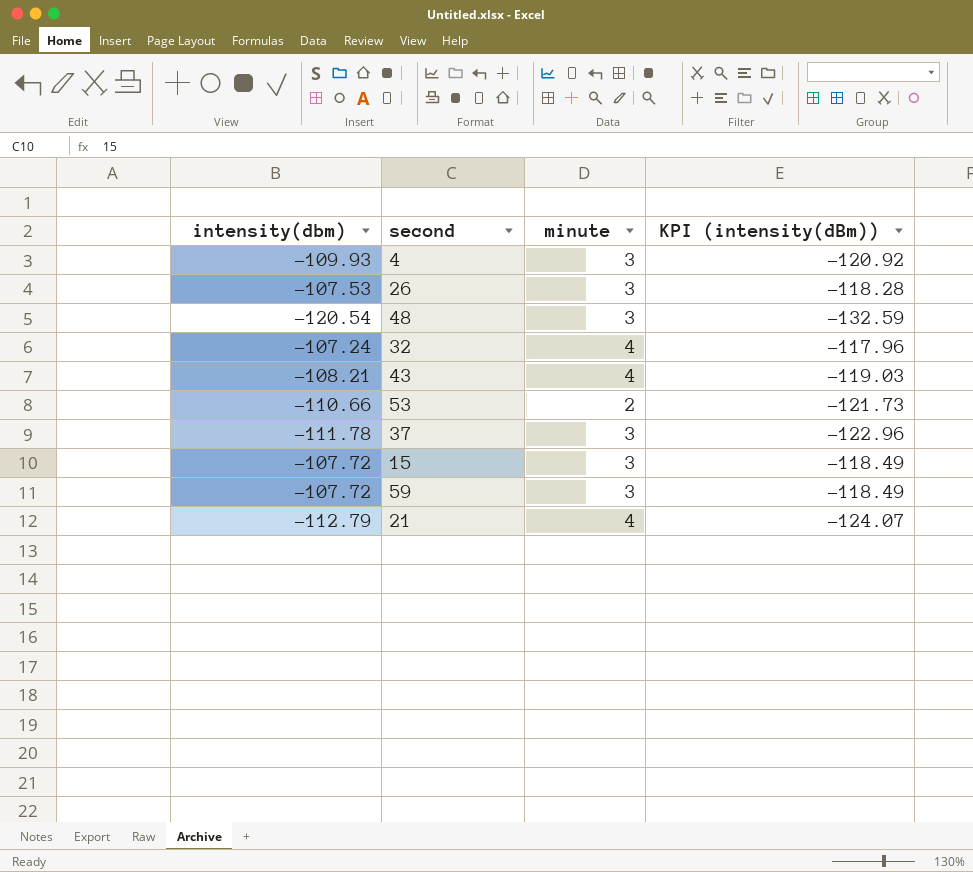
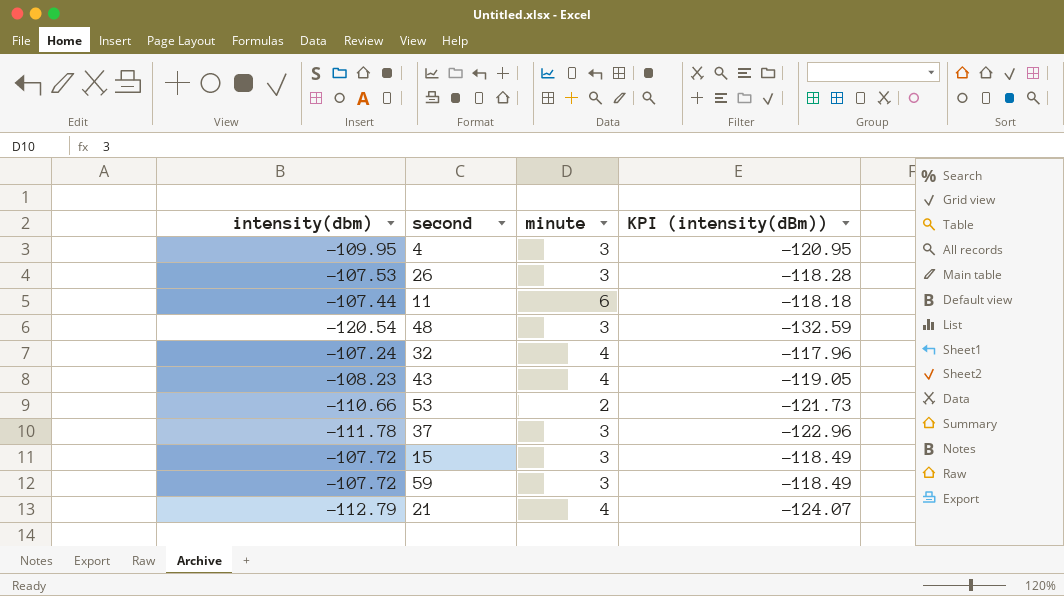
4 | intensity(dbm): -109.93 -> -109.95
4 | KPI (intensity(dBm)): -120.92 -> -120.95
row 11: none -> -107.44 | 6 | -118.18
43 | intensity(dbm): -108.21 -> -108.23
43 | KPI (intensity(dBm)): -119.03 -> -119.05

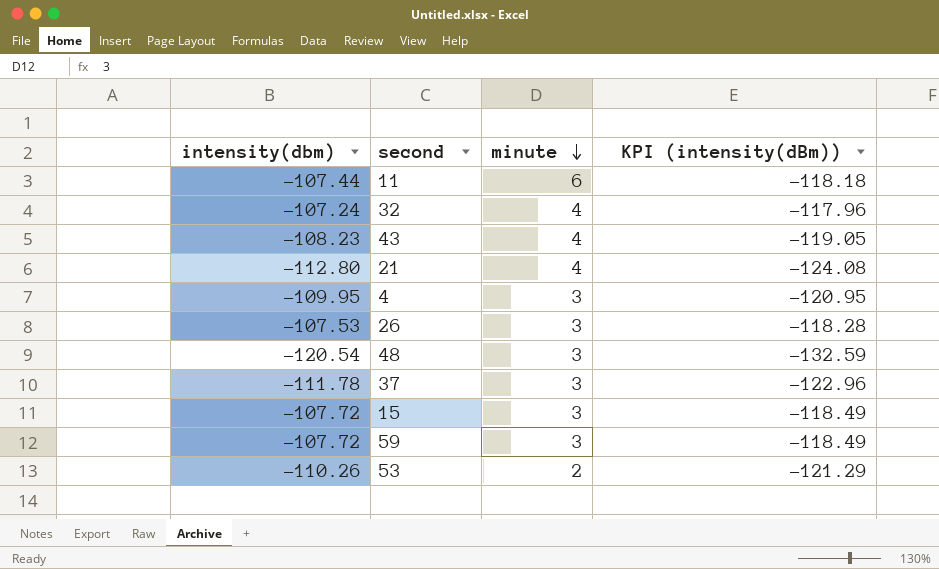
row order: none -> minute descending
21 | intensity(dbm): -112.79 -> -112.80
21 | KPI (intensity(dBm)): -124.07 -> -124.08
53 | intensity(dbm): -110.66 -> -110.26
53 | KPI (intensity(dBm)): -121.73 -> -121.29

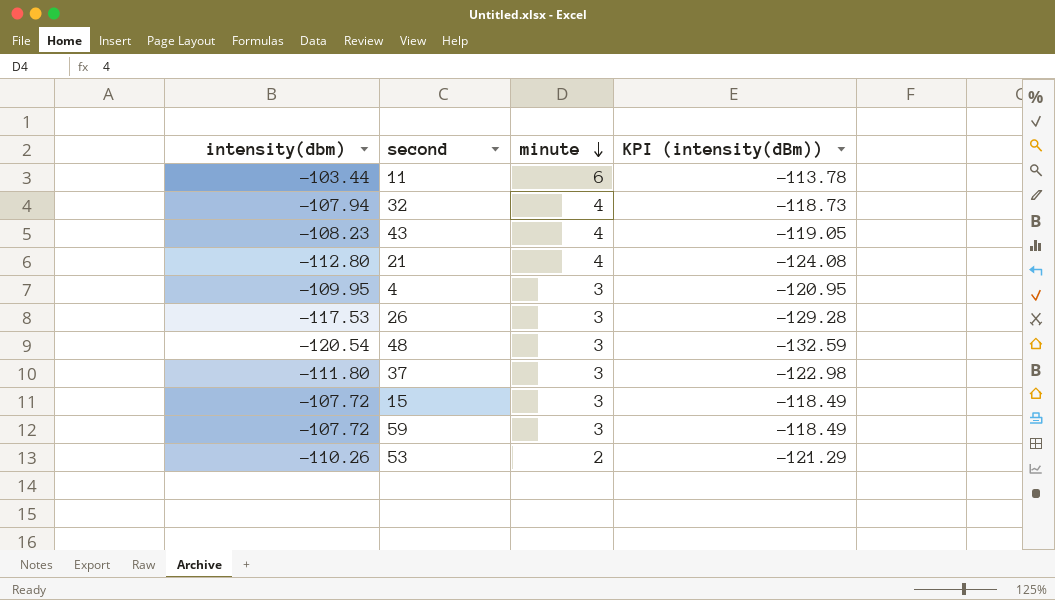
11 | intensity(dbm): -107.44 -> -103.44
11 | KPI (intensity(dBm)): -118.18 -> -113.78
32 | intensity(dbm): -107.24 -> -107.94
32 | KPI (intensity(dBm)): -117.96 -> -118.73
26 | intensity(dbm): -107.53 -> -117.53
26 | KPI (intensity(dBm)): -118.28 -> -129.28
37 | intensity(dbm): -111.78 -> -111.80
37 | KPI (intensity(dBm)): -122.96 -> -122.98

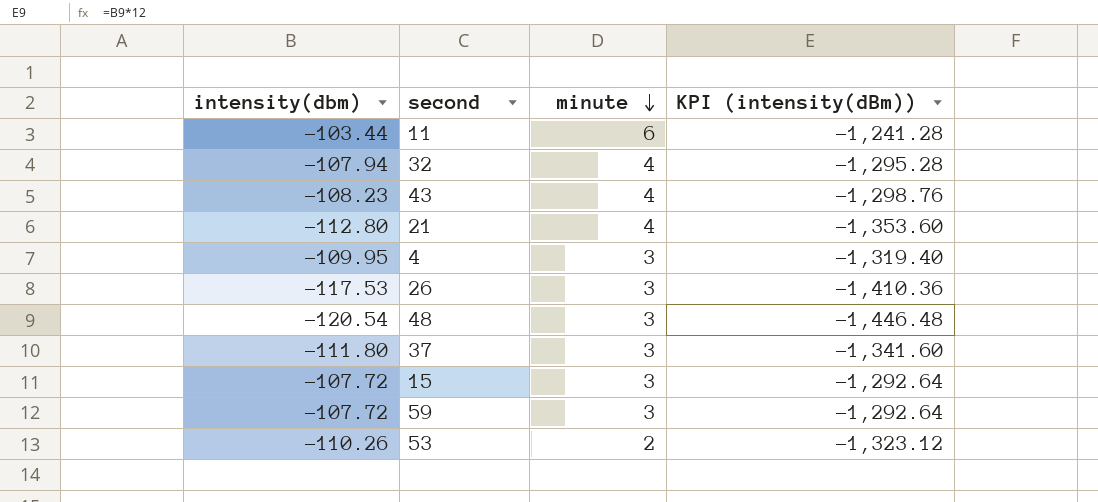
column KPI (intensity(dBm)) | formula: [intensity(dbm)] * 1.1 -> [intensity(dbm)] * 12

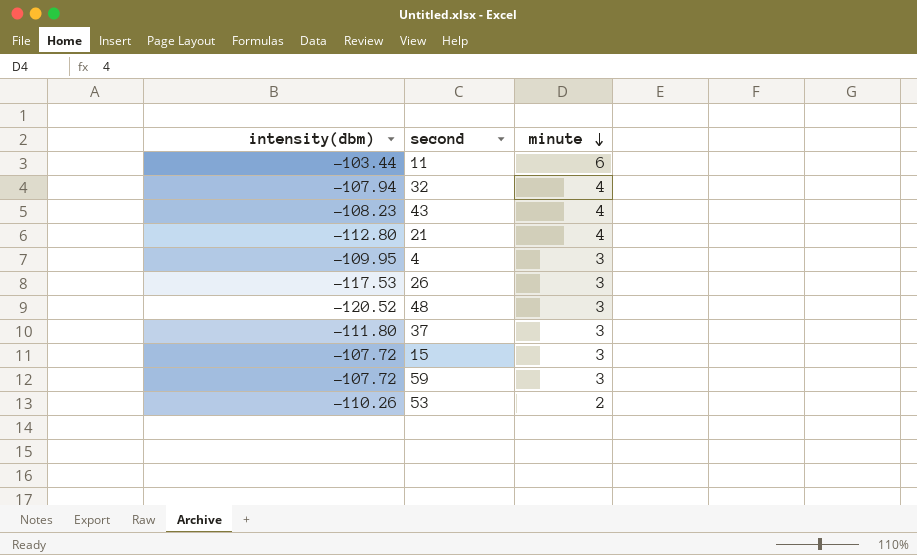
column KPI (intensity(dBm)) | formula: [intensity(dbm)] * 12 -> none
48 | intensity(dbm): -120.54 -> -120.52

